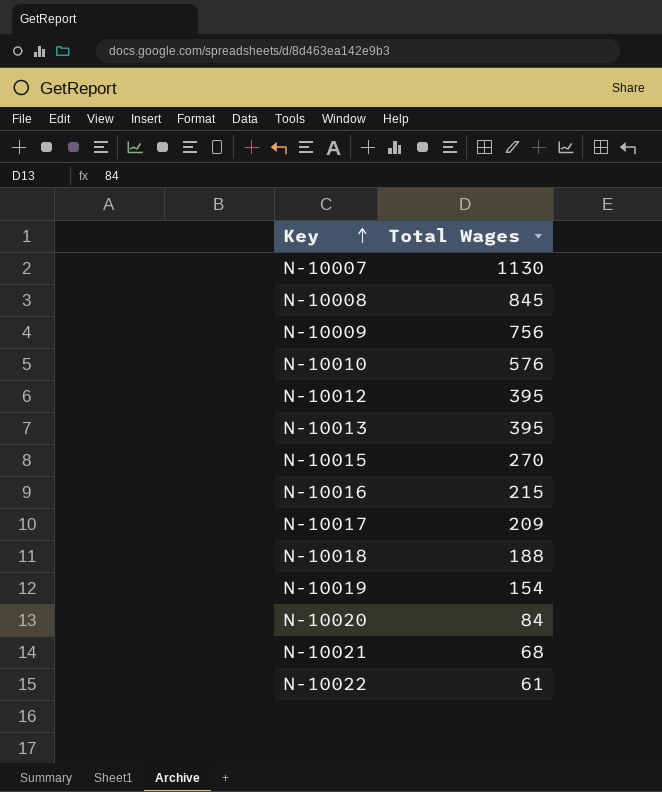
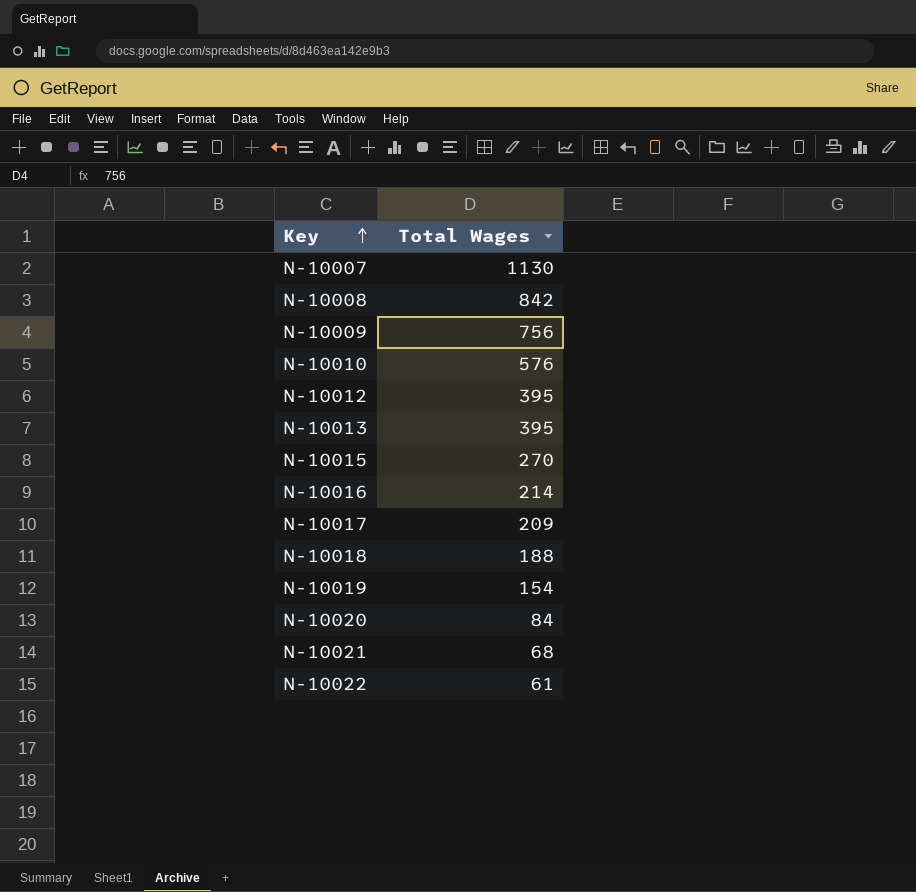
N-10008 | Total Wages: 845 -> 842
N-10016 | Total Wages: 215 -> 214

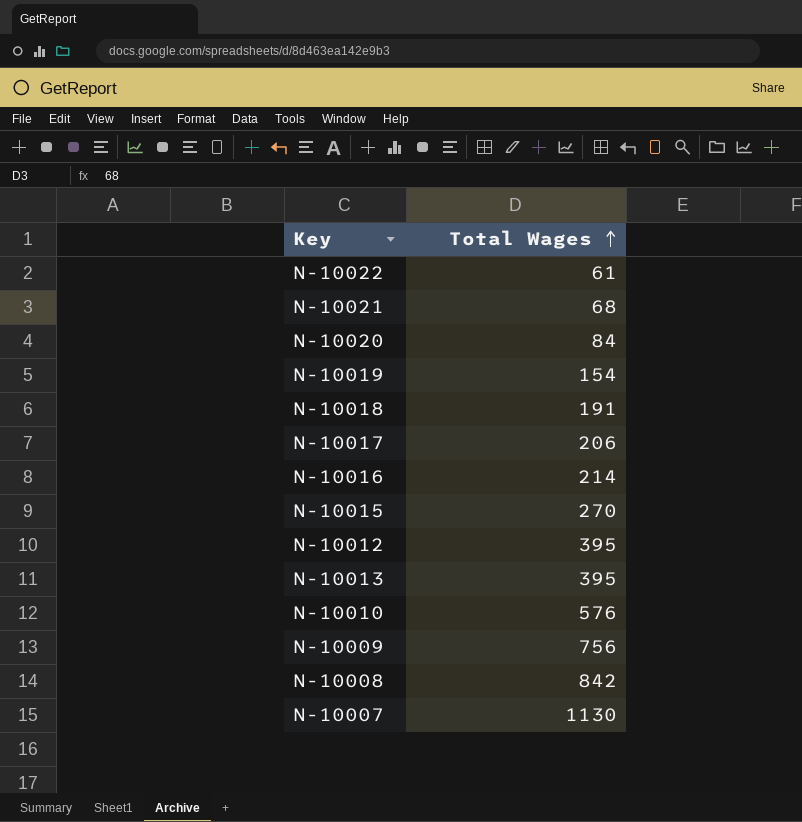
row order: Key ascending -> Total Wages ascending
N-10018 | Total Wages: 188 -> 191
N-10017 | Total Wages: 209 -> 206

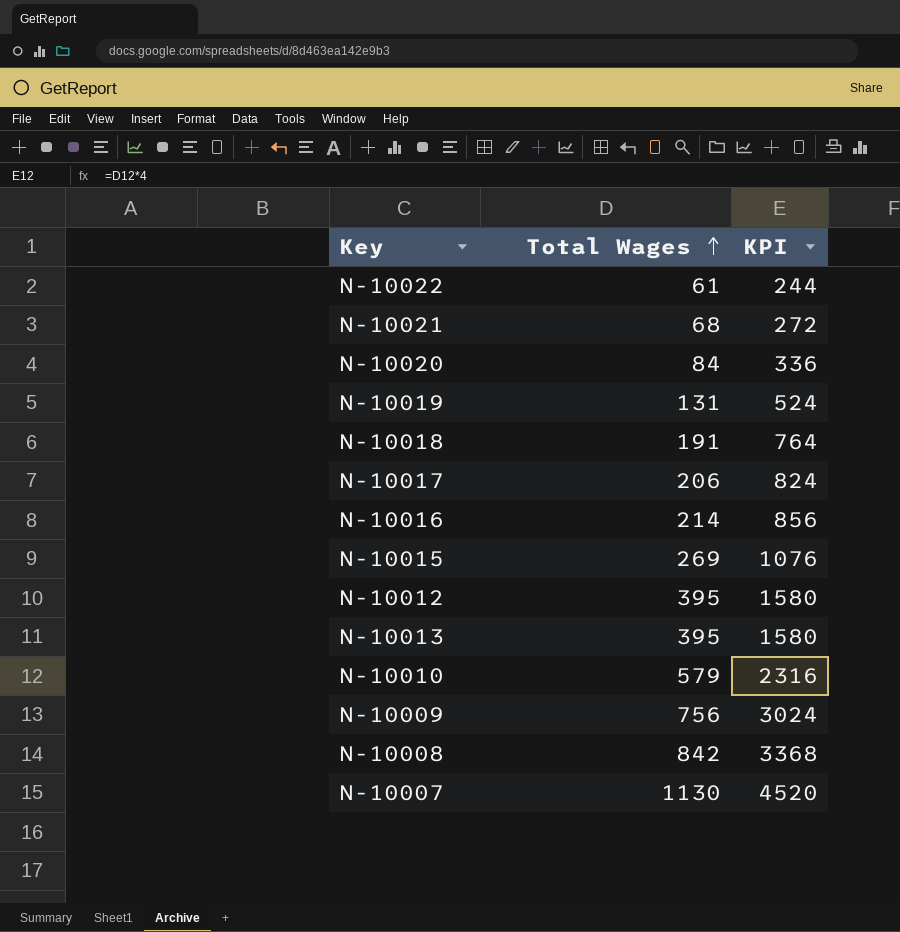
column KPI | formula: none -> [Total Wages] * 4
N-10019 | Total Wages: 154 -> 131
N-10015 | Total Wages: 270 -> 269
N-10010 | Total Wages: 576 -> 579

